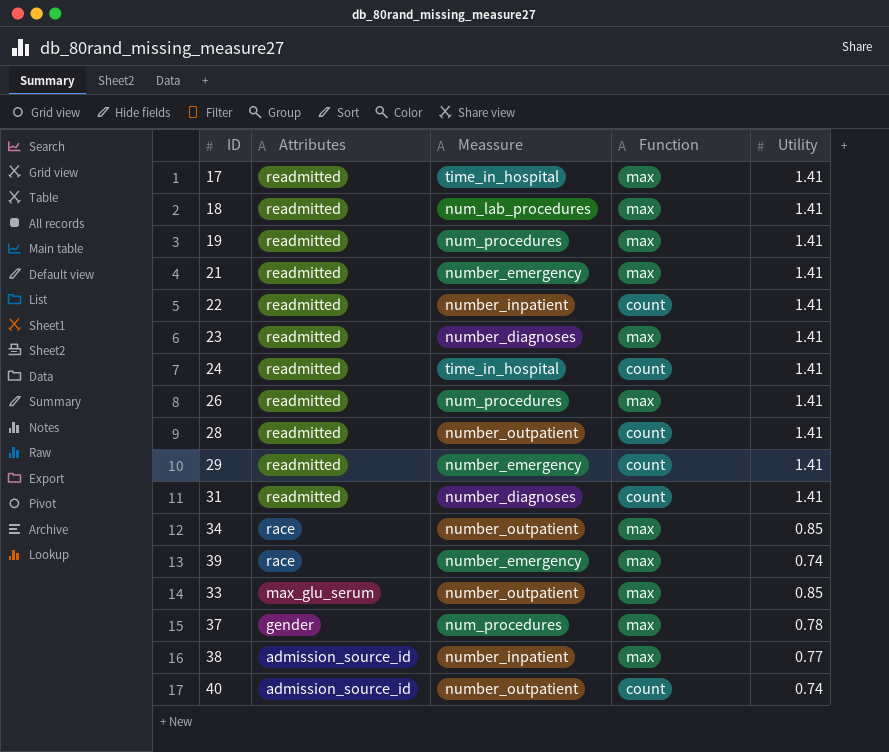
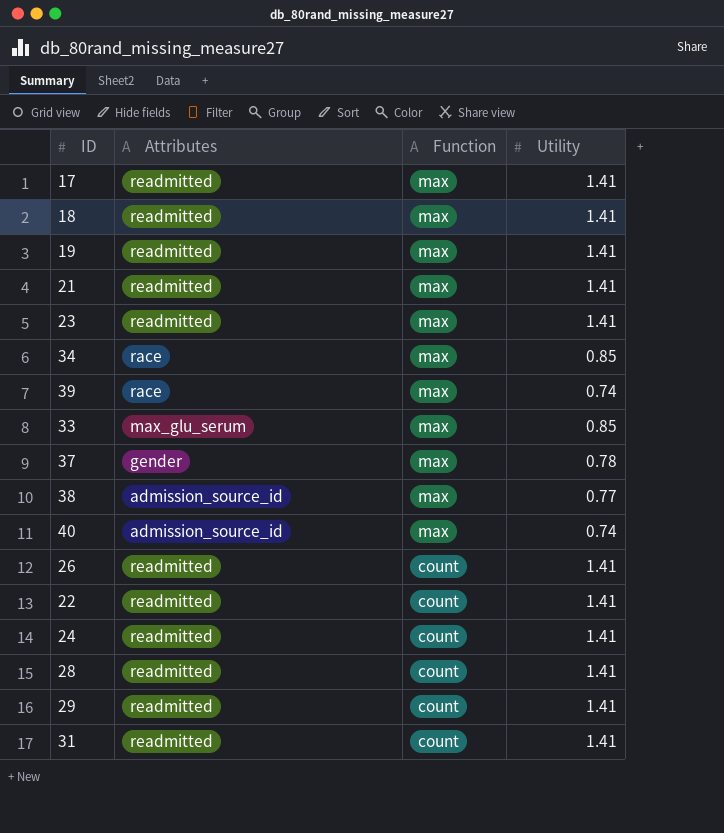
row order: Attributes descending -> Function descending
column Meassure | position: 3 -> none
40 | Function: count -> max
26 | Function: max -> count

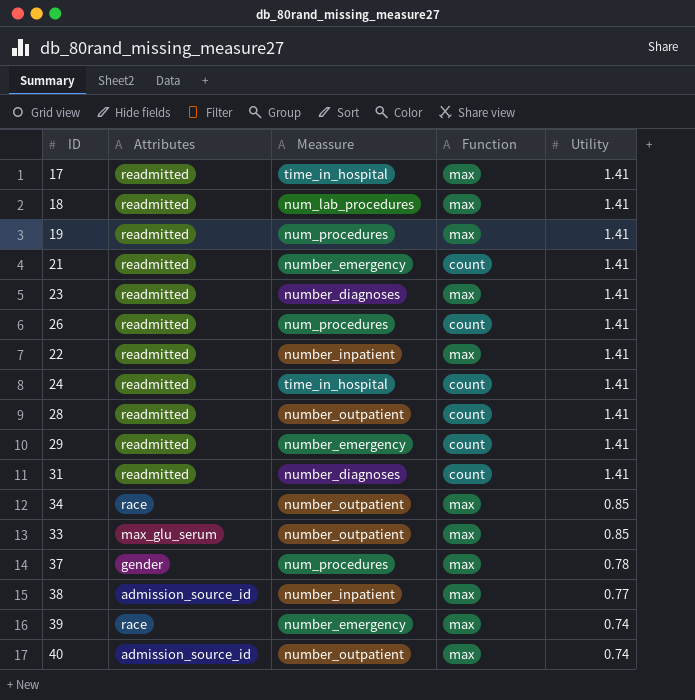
row order: Function descending -> Utility descending
column Meassure | position: none -> 3
21 | Function: max -> count
22 | Function: count -> max

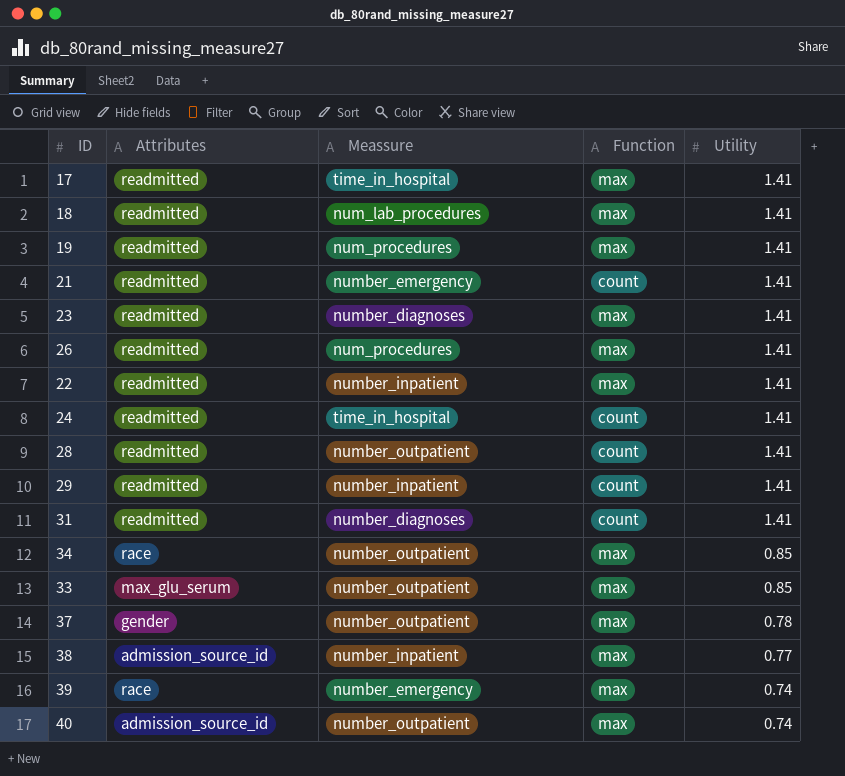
26 | Function: count -> max
29 | Meassure: number_emergency -> number_inpatient
37 | Meassure: num_procedures -> number_outpatient

